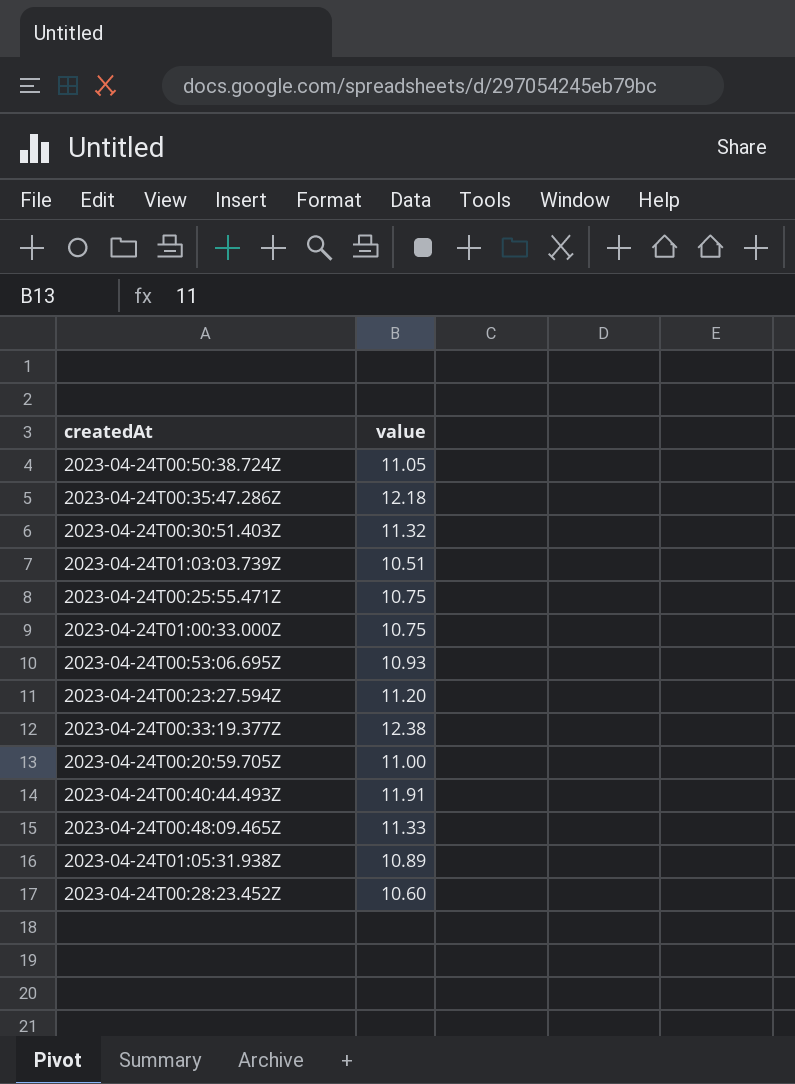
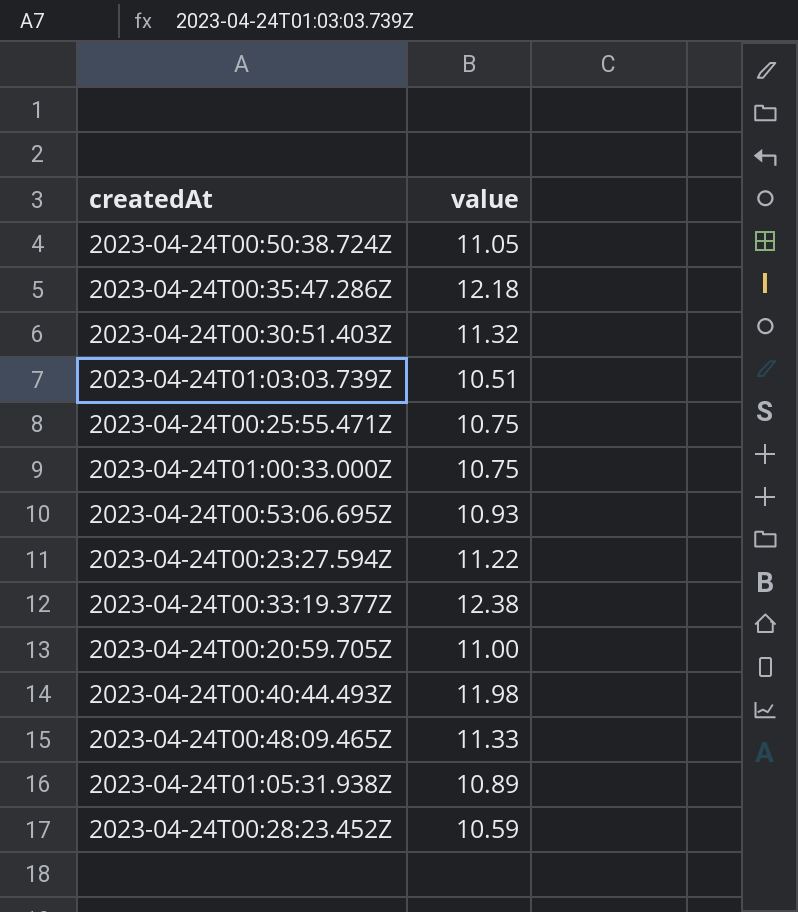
2023-04-24T00:23:27.594Z | value: 11.20 -> 11.22
2023-04-24T00:40:44.493Z | value: 11.91 -> 11.98
2023-04-24T00:28:23.452Z | value: 10.60 -> 10.59

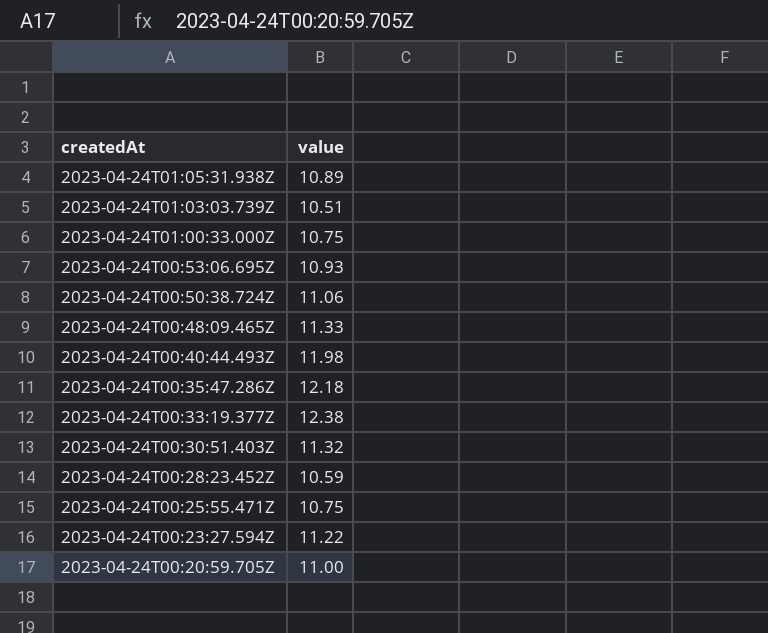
row order: none -> createdAt descending
2023-04-24T00:50:38.724Z | value: 11.05 -> 11.06

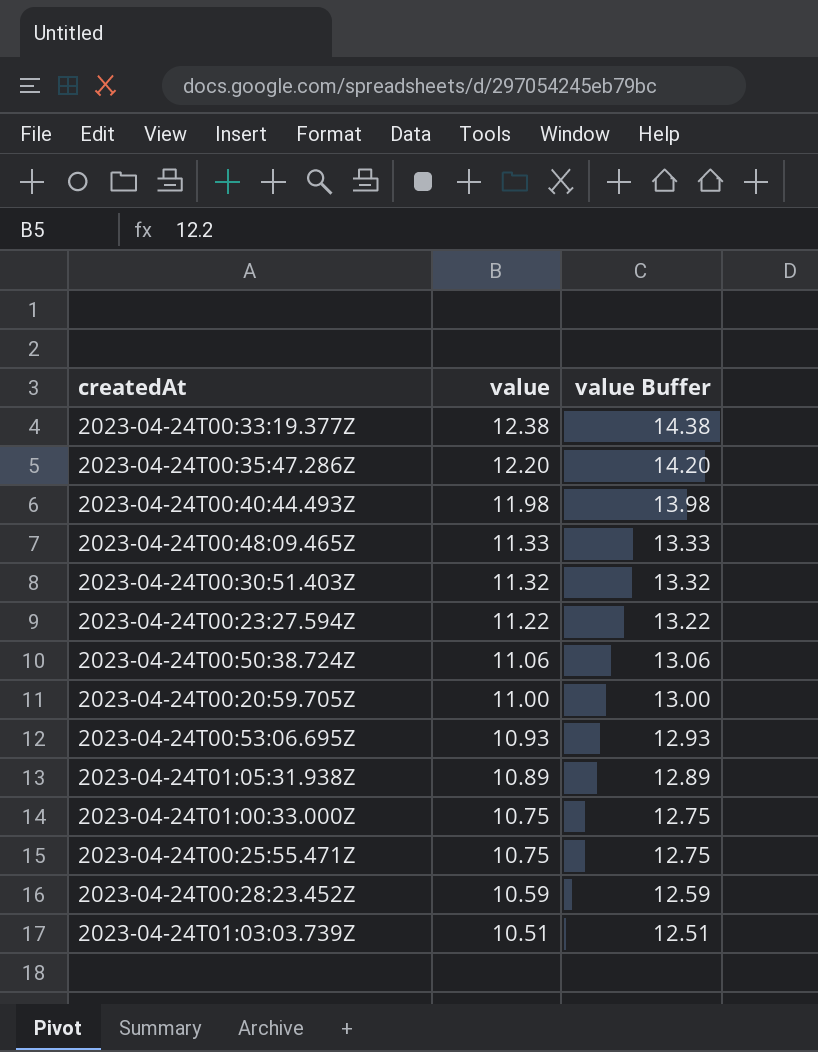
row order: createdAt descending -> value descending
column value Buffer | formula: none -> [value] + 2
2023-04-24T00:35:47.286Z | value: 12.18 -> 12.20

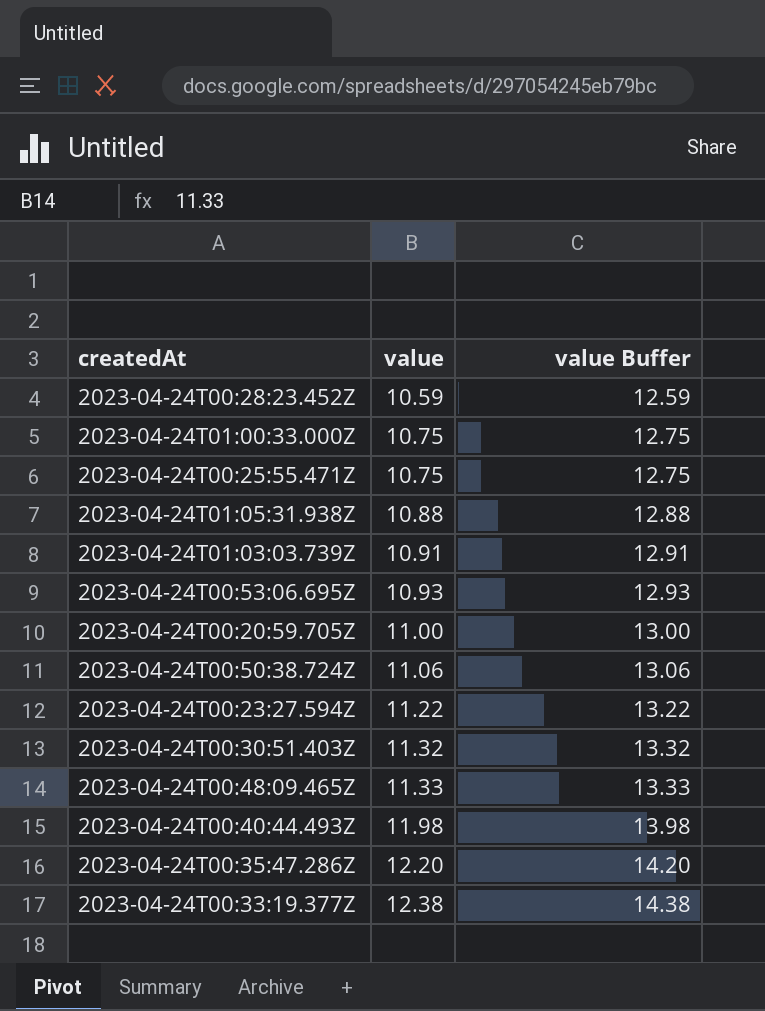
row order: value descending -> value ascending
2023-04-24T01:05:31.938Z | value: 10.89 -> 10.88
2023-04-24T01:05:31.938Z | value Buffer: 12.89 -> 12.88
2023-04-24T01:03:03.739Z | value: 10.51 -> 10.91
2023-04-24T01:03:03.739Z | value Buffer: 12.51 -> 12.91

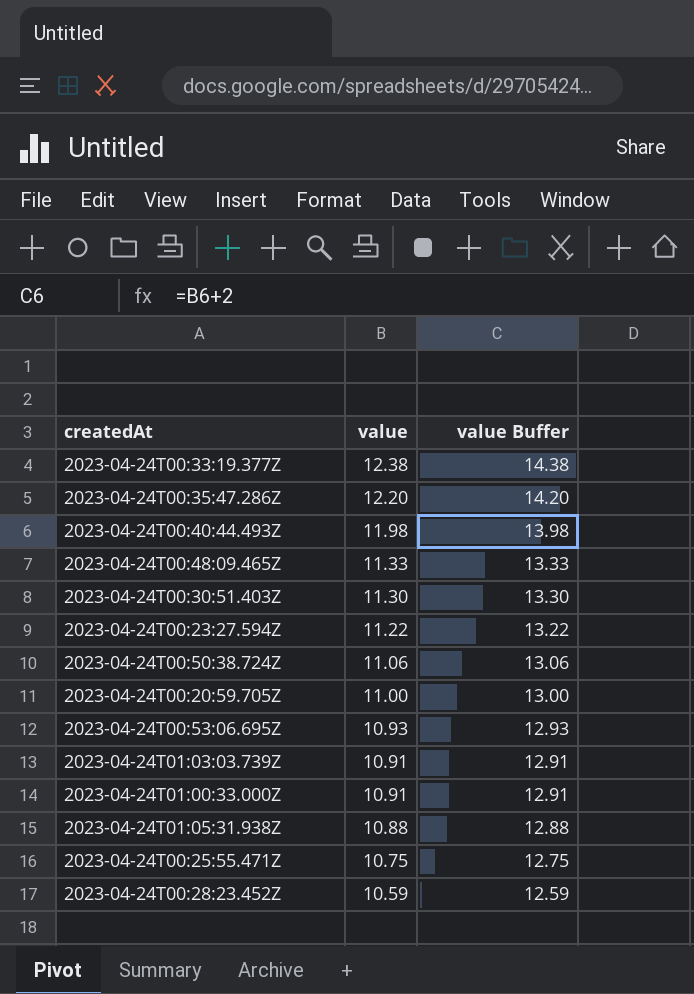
row order: value ascending -> value descending
2023-04-24T00:30:51.403Z | value: 11.32 -> 11.30
2023-04-24T00:30:51.403Z | value Buffer: 13.32 -> 13.30
2023-04-24T01:00:33.000Z | value: 10.75 -> 10.91
2023-04-24T01:00:33.000Z | value Buffer: 12.75 -> 12.91

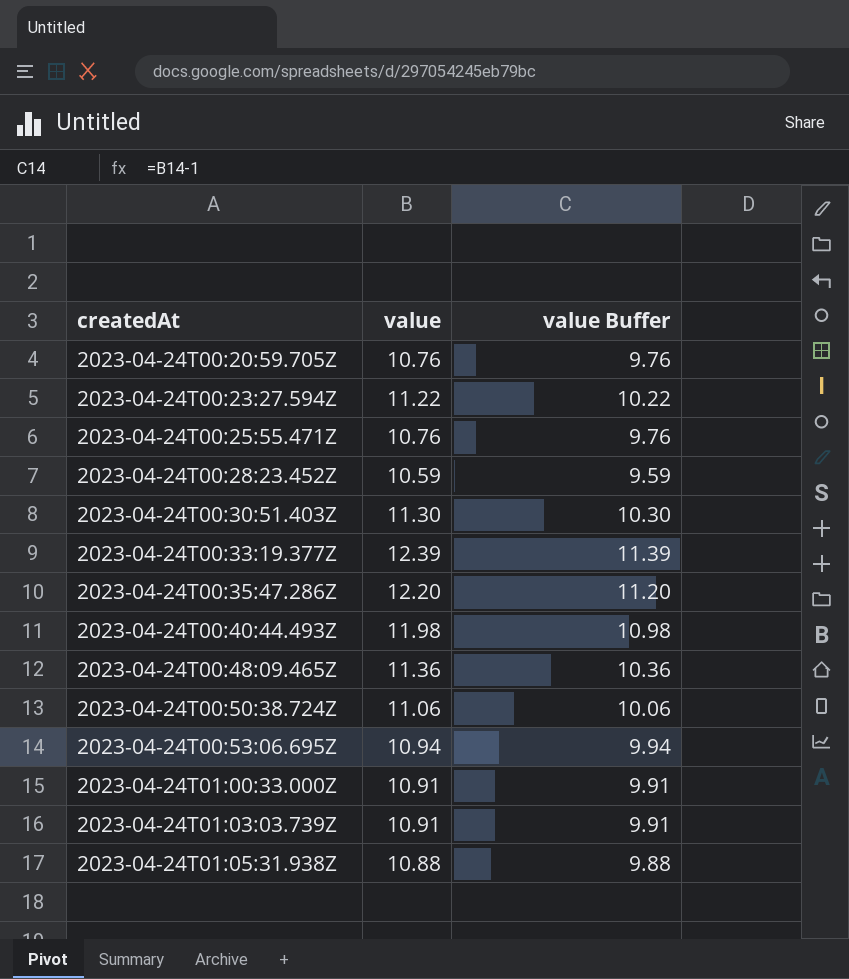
row order: value descending -> createdAt ascending
column value Buffer | formula: [value] + 2 -> [value] - 1
2023-04-24T00:20:59.705Z | value: 11.00 -> 10.76
2023-04-24T00:25:55.471Z | value: 10.75 -> 10.76
2023-04-24T00:33:19.377Z | value: 12.38 -> 12.39
2023-04-24T00:48:09.465Z | value: 11.33 -> 11.36
2023-04-24T00:53:06.695Z | value: 10.93 -> 10.94

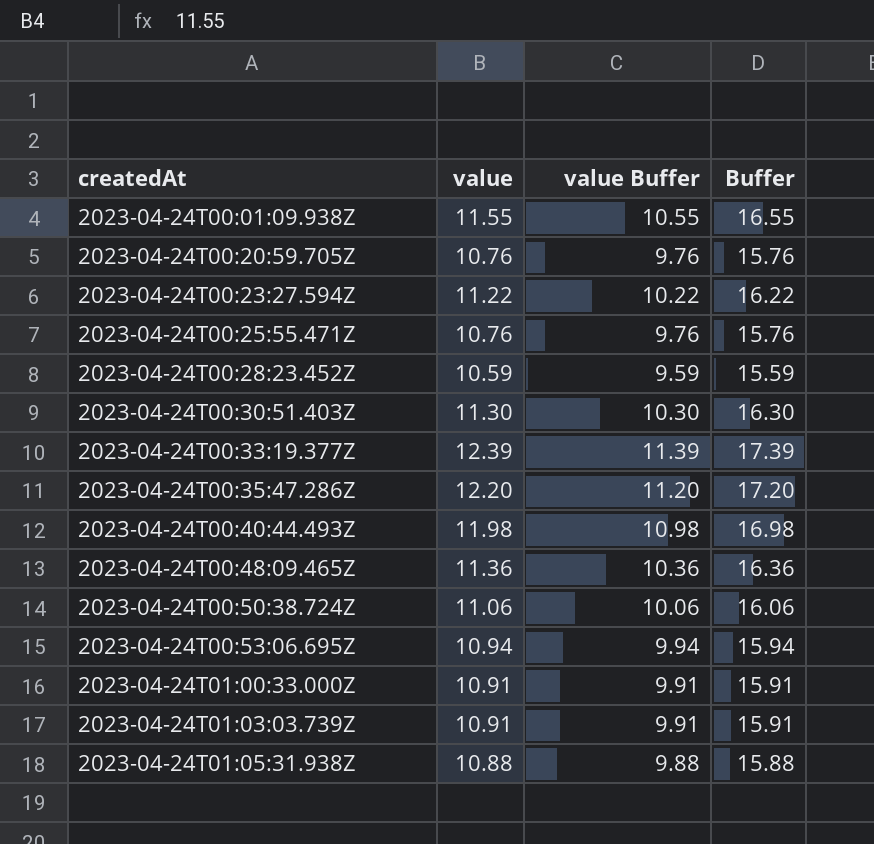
column Buffer | formula: none -> [value] + 5
row 2023-04-24T00:01:09.938Z: none -> 11.55 | 10.55 | 16.55

